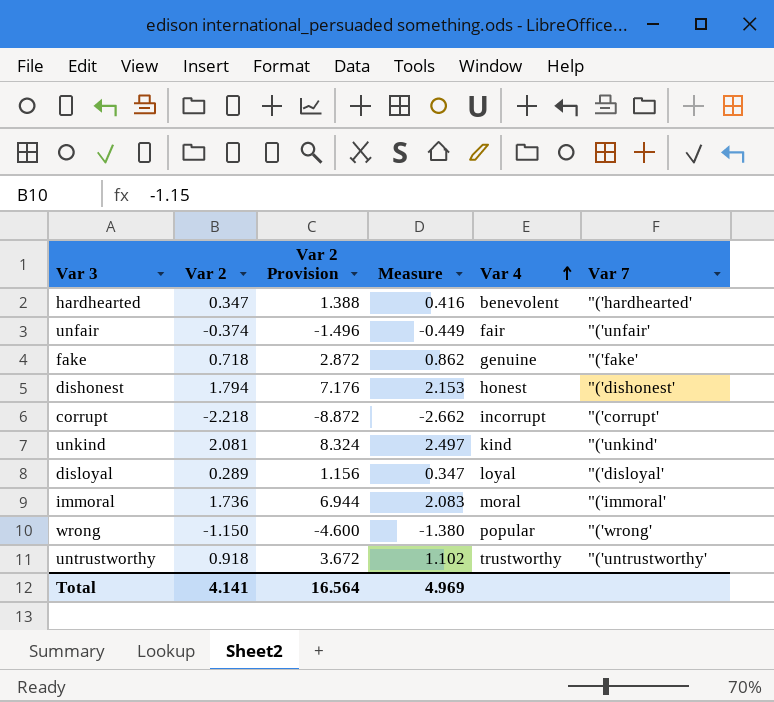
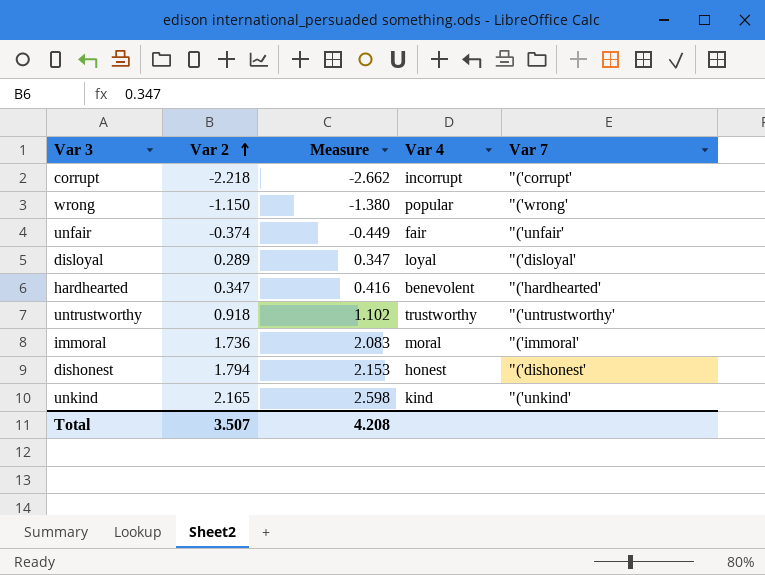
row order: Var 4 ascending -> Var 2 ascending
column Var 2 Provision | formula: [Var 2] * 4 -> none
row fake: 0.718 | 2.872 | 0.862 | genuine | "('fake' -> none
unkind | Var 2: 2.081 -> 2.165
unkind | Measure: 2.497 -> 2.598
Total | Var 2: 4.141 -> 3.507
Total | Measure: 4.969 -> 4.208

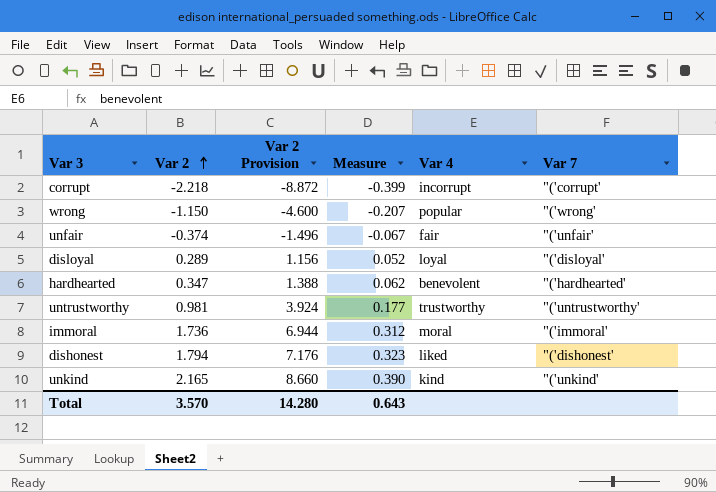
column Var 2 Provision | formula: none -> [Var 2] * 4
column Measure | formula: [Var 2] * 1.2 -> [Var 2] * 0.18
untrustworthy | Var 2: 0.918 -> 0.981
dishonest | Var 4: honest -> liked
Total | Var 2: 3.507 -> 3.570
Total | Measure: 4.208 -> 0.643

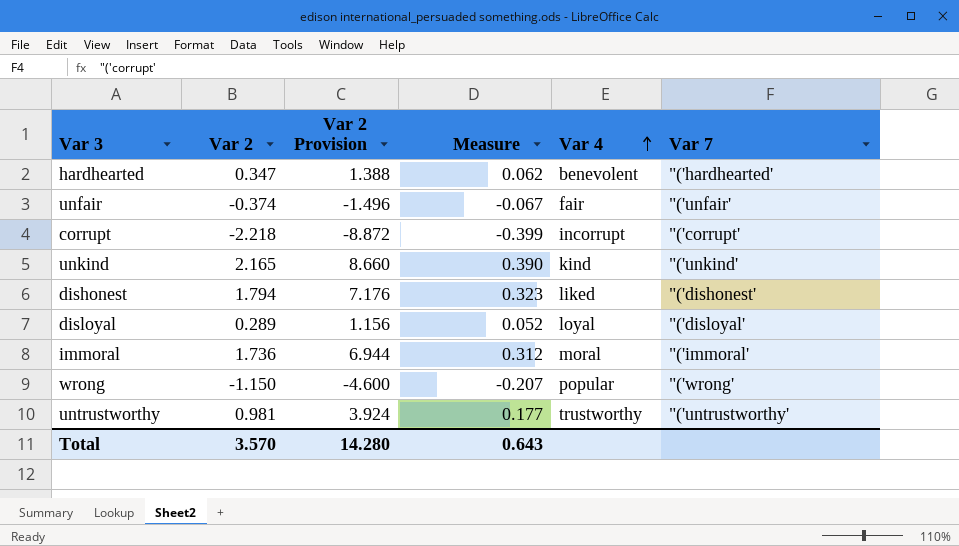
row order: Var 2 ascending -> Var 4 ascending

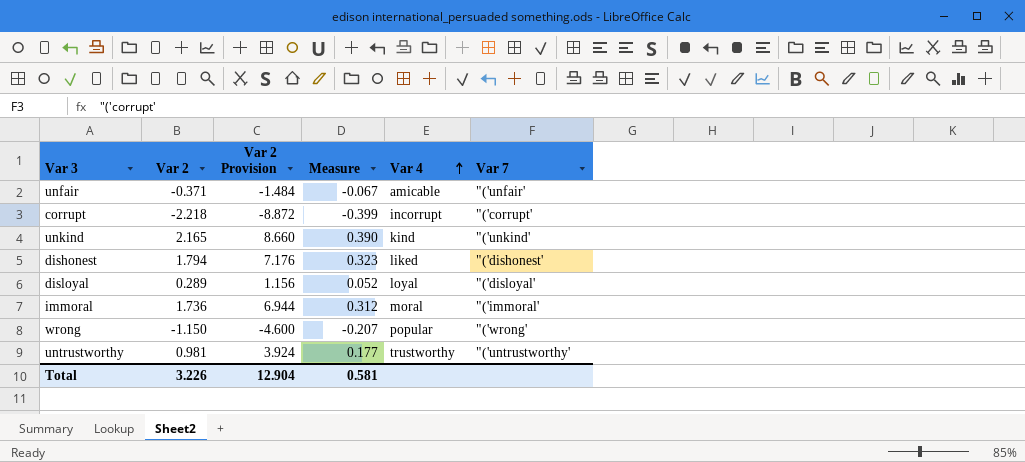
row hardhearted: 0.347 | 1.388 | 0.062 | benevolent | "('hardhearted' -> none
unfair | Var 2: -0.374 -> -0.371
unfair | Var 2 Provision: -1.496 -> -1.484
unfair | Var 4: fair -> amicable
Total | Var 2: 3.570 -> 3.226
Total | Var 2 Provision: 14.280 -> 12.904
Total | Measure: 0.643 -> 0.581

